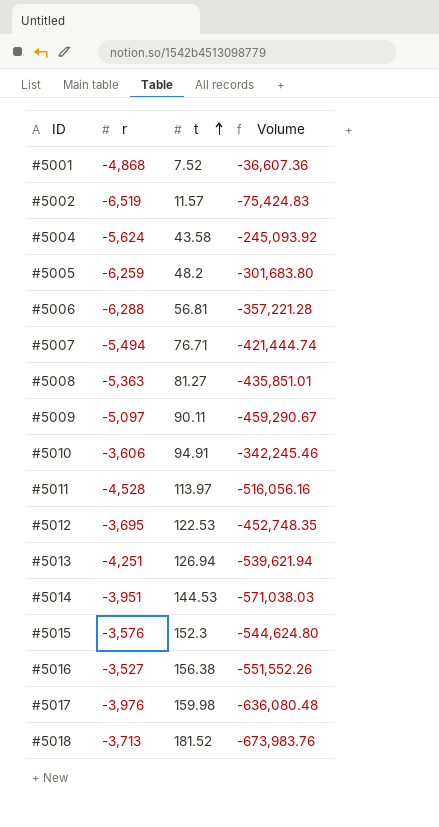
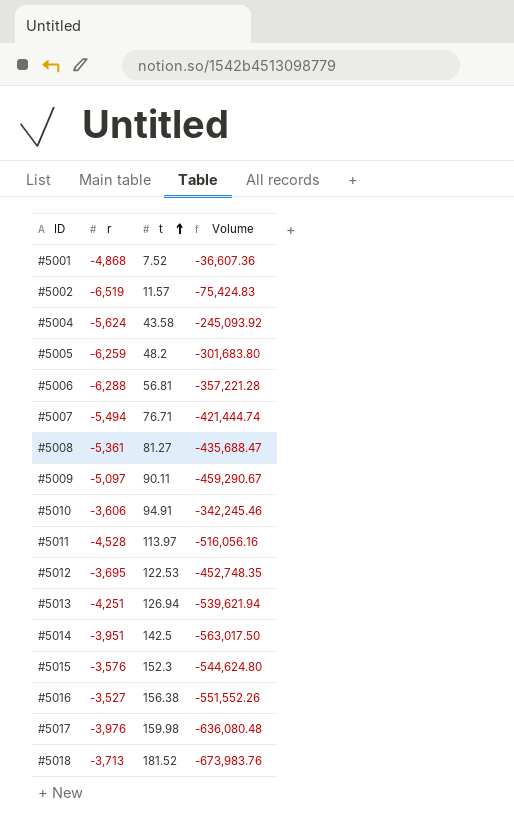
#5008 | r: -5,363 -> -5,361
#5008 | Volume: -435,851.01 -> -435,688.47
#5014 | t: 144.53 -> 142.5
#5014 | Volume: -571,038.03 -> -563,017.50

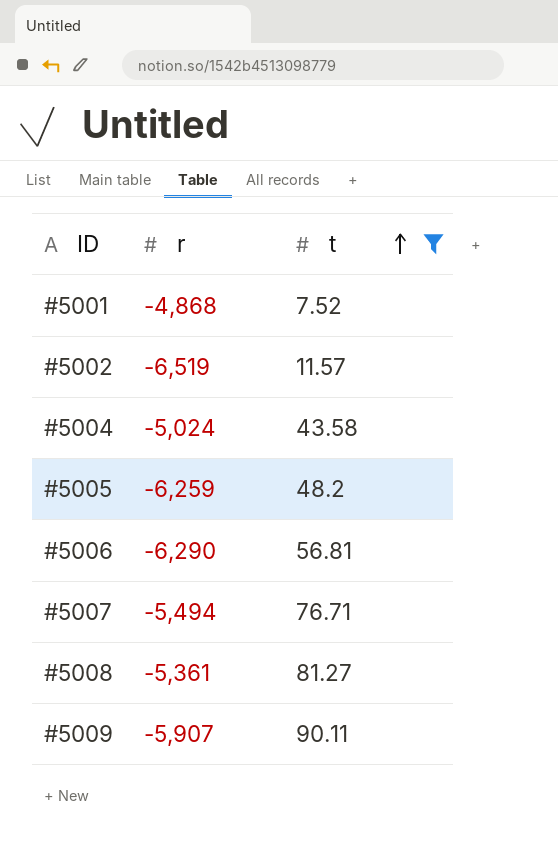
filter: none -> t <= 90.11
column Volume | formula: [r] * [t] -> none
#5004 | r: -5,624 -> -5,024
#5006 | r: -6,288 -> -6,290
#5009 | r: -5,097 -> -5,907

